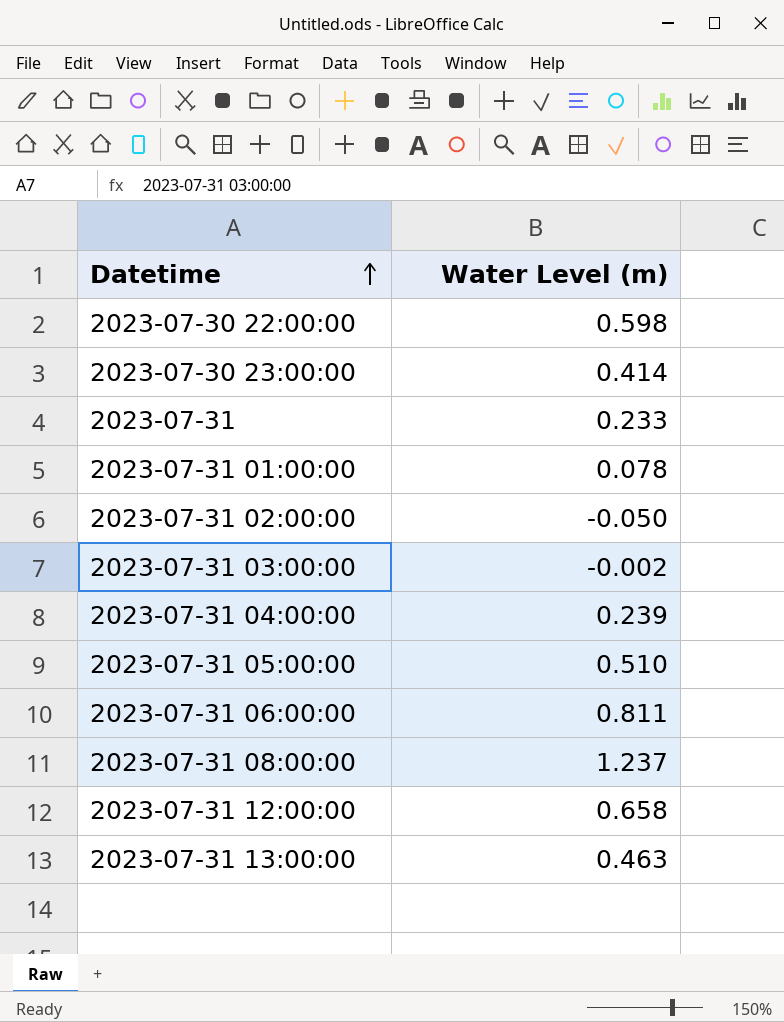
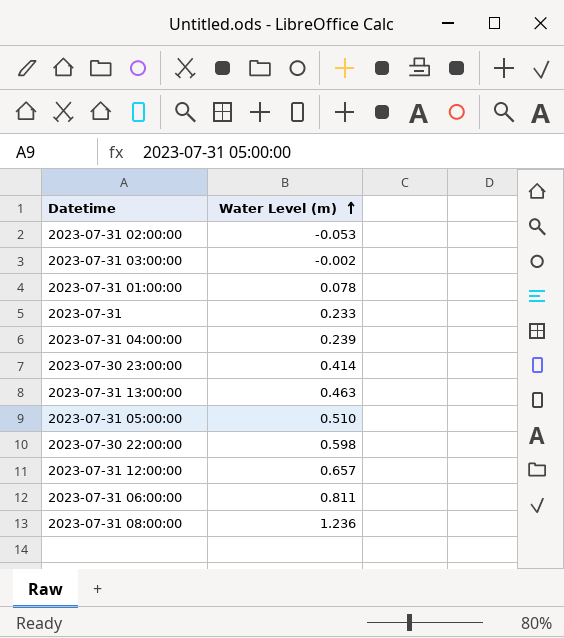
row order: Datetime ascending -> Water Level (m) ascending
2023-07-31 02:00:00 | Water Level (m): -0.050 -> -0.053
2023-07-31 12:00:00 | Water Level (m): 0.658 -> 0.657
2023-07-31 08:00:00 | Water Level (m): 1.237 -> 1.236

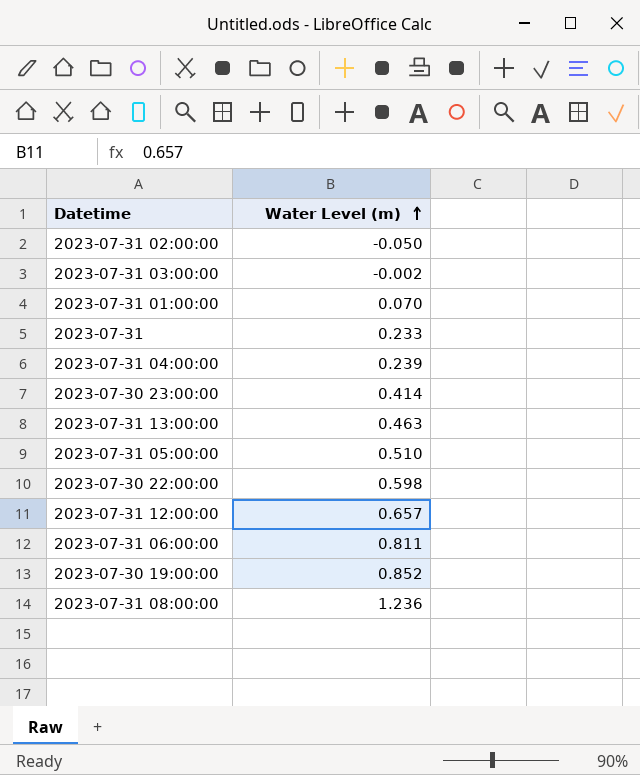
2023-07-31 02:00:00 | Water Level (m): -0.053 -> -0.050
2023-07-31 01:00:00 | Water Level (m): 0.078 -> 0.070
row 2023-07-30 19:00:00: none -> 0.852

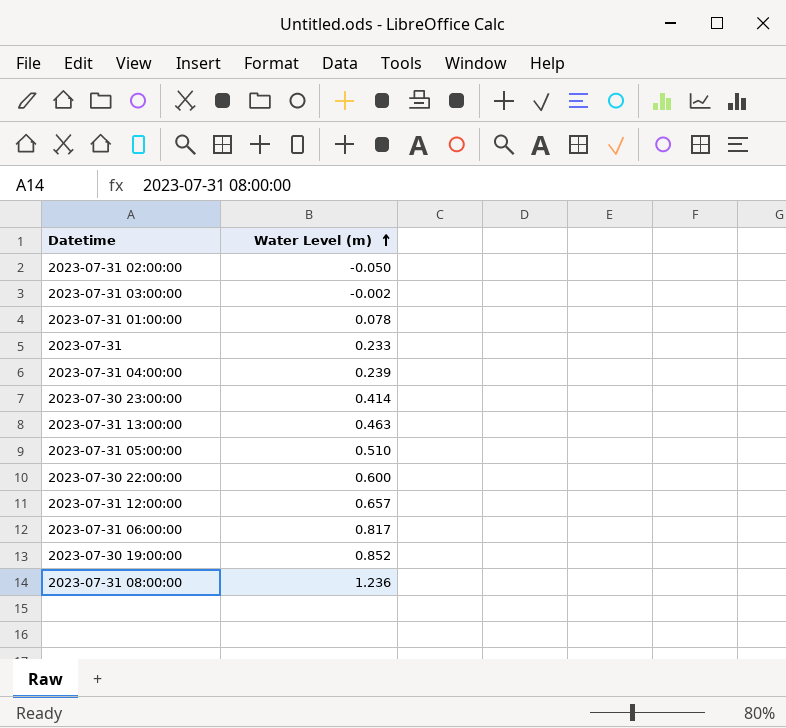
2023-07-31 01:00:00 | Water Level (m): 0.070 -> 0.078
2023-07-30 22:00:00 | Water Level (m): 0.598 -> 0.600
2023-07-31 06:00:00 | Water Level (m): 0.811 -> 0.817

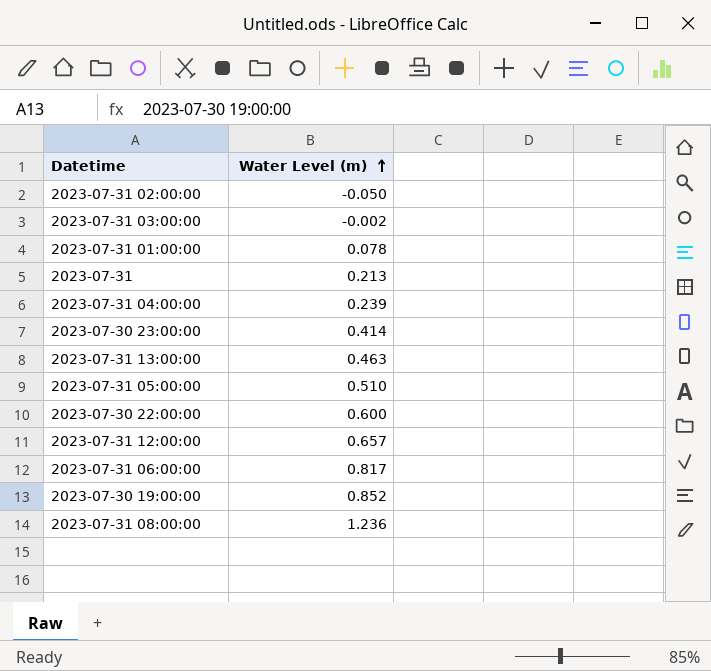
2023-07-31 | Water Level (m): 0.233 -> 0.213

